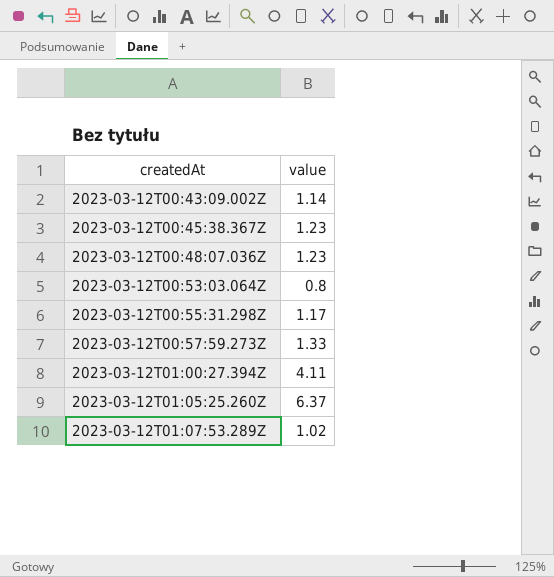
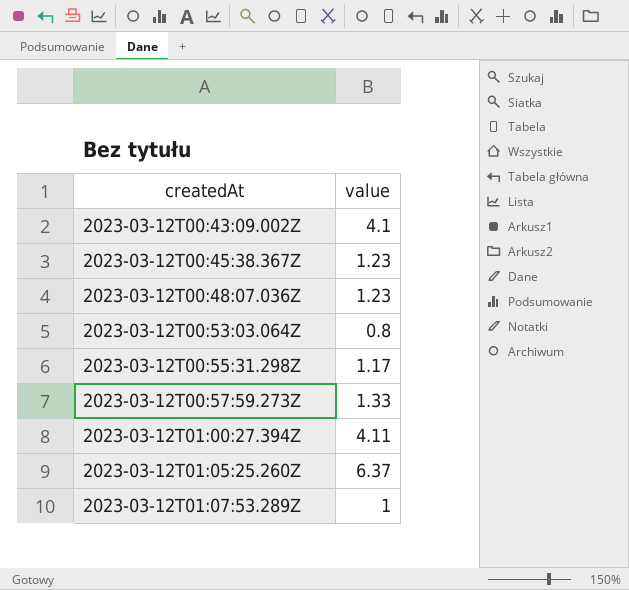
2023-03-12T00:43:09.002Z | value: 1.14 -> 4.1
2023-03-12T01:07:53.289Z | value: 1.02 -> 1

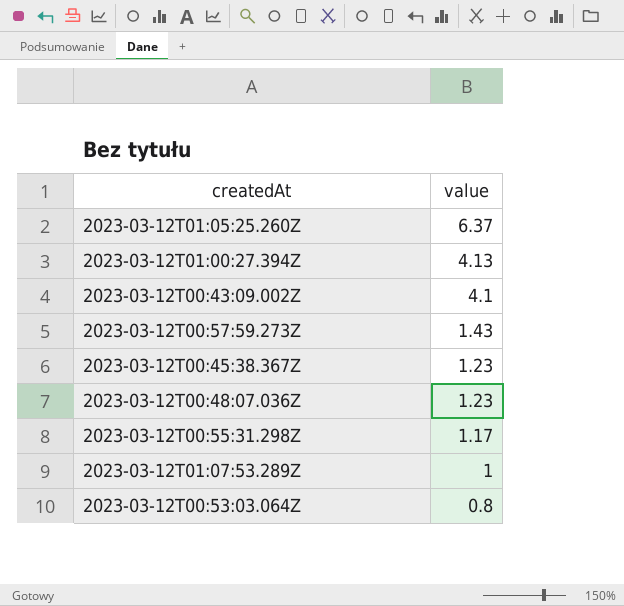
row order: createdAt ascending -> value descending
2023-03-12T01:00:27.394Z | value: 4.11 -> 4.13
2023-03-12T00:57:59.273Z | value: 1.33 -> 1.43

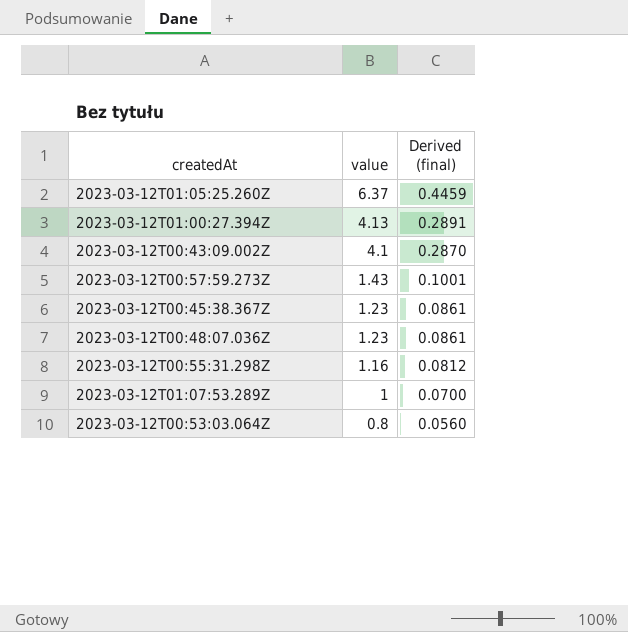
column Derived (final) | formula: none -> [value] * 0.07
2023-03-12T00:55:31.298Z | value: 1.17 -> 1.16

